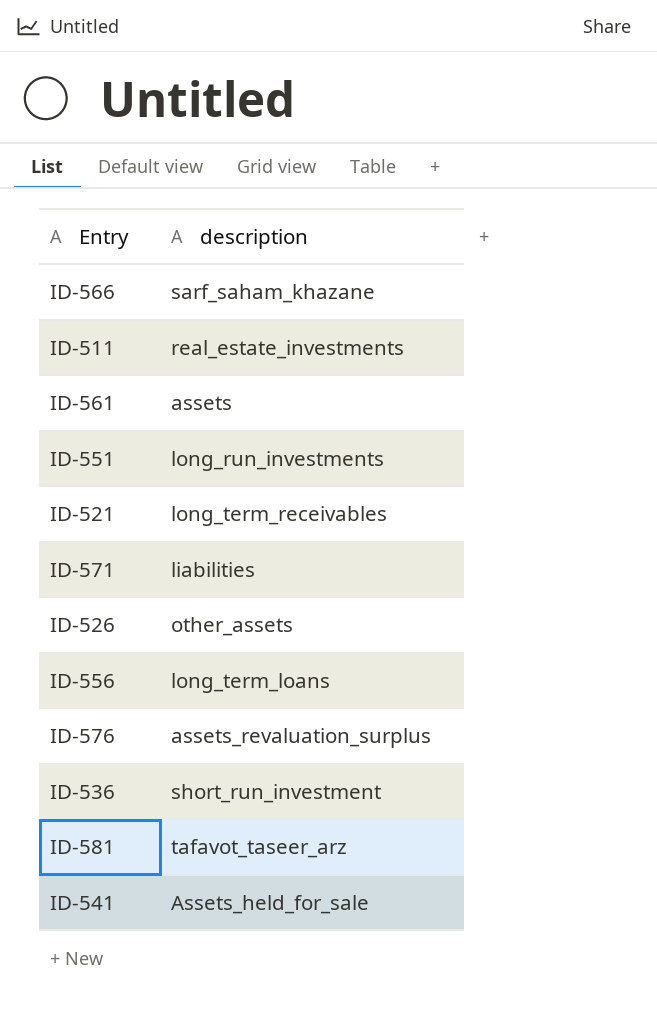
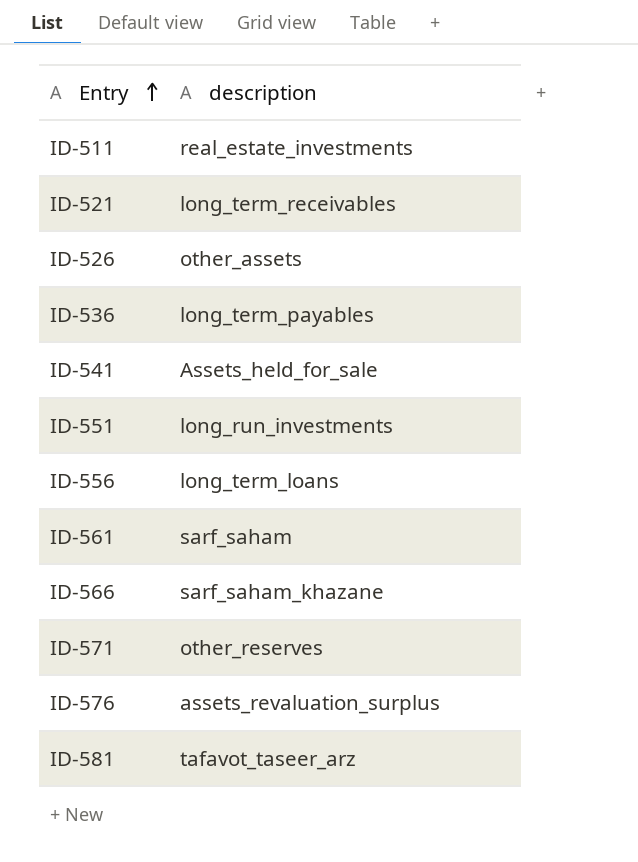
row order: none -> Entry ascending
ID-536 | description: short_run_investment -> long_term_payables
ID-561 | description: assets -> sarf_saham
ID-571 | description: liabilities -> other_reserves

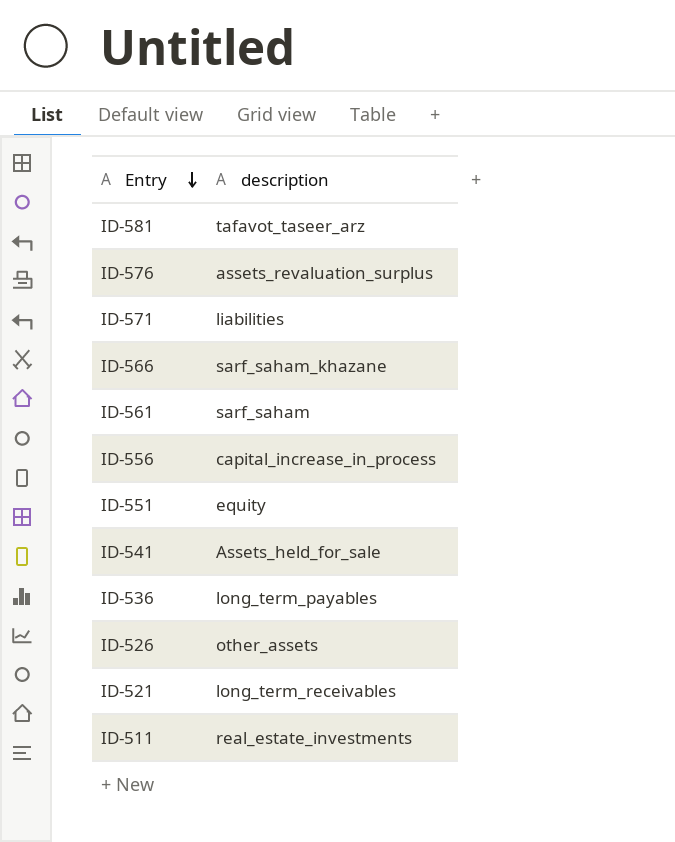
row order: Entry ascending -> Entry descending
ID-571 | description: other_reserves -> liabilities
ID-556 | description: long_term_loans -> capital_increase_in_process
ID-551 | description: long_run_investments -> equity

